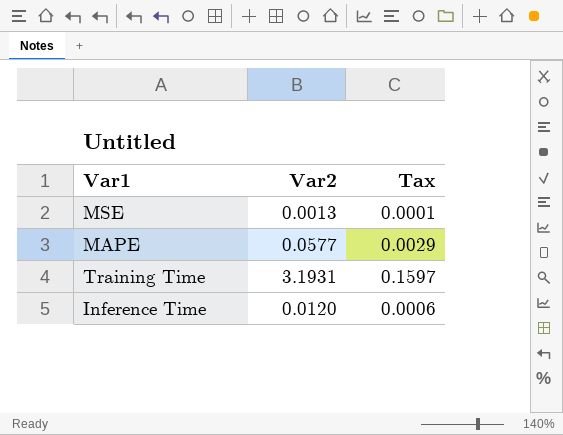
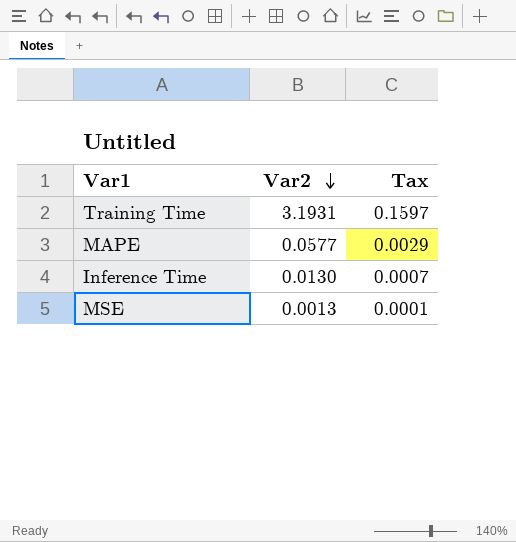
row order: none -> Var2 descending
Inference Time | Var2: 0.0120 -> 0.0130
Inference Time | Tax: 0.0006 -> 0.0007

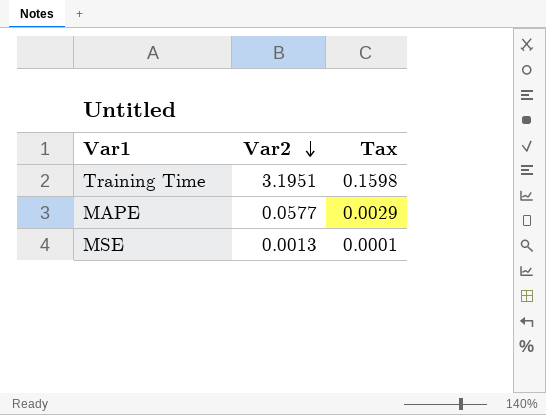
row Inference Time: 0.0130 | 0.0007 -> none
Training Time | Var2: 3.1931 -> 3.1951
Training Time | Tax: 0.1597 -> 0.1598

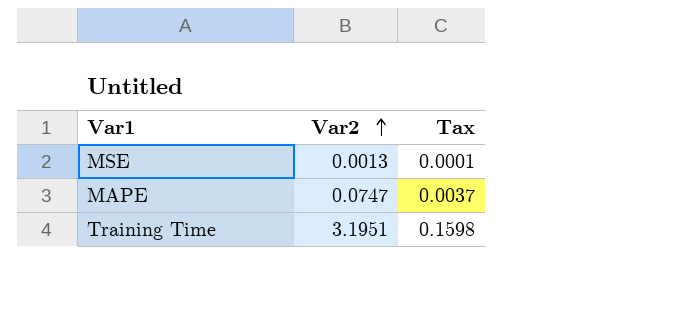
row order: Var2 descending -> Var2 ascending
MAPE | Var2: 0.0577 -> 0.0747
MAPE | Tax: 0.0029 -> 0.0037

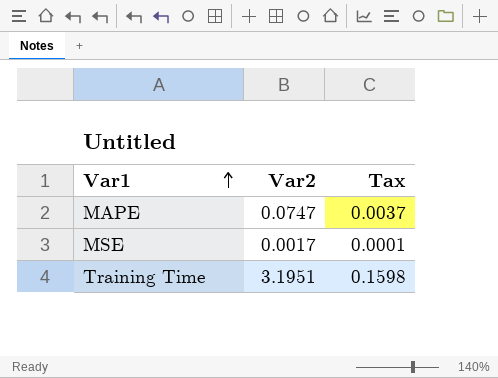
row order: Var2 ascending -> Var1 ascending
MSE | Var2: 0.0013 -> 0.0017

